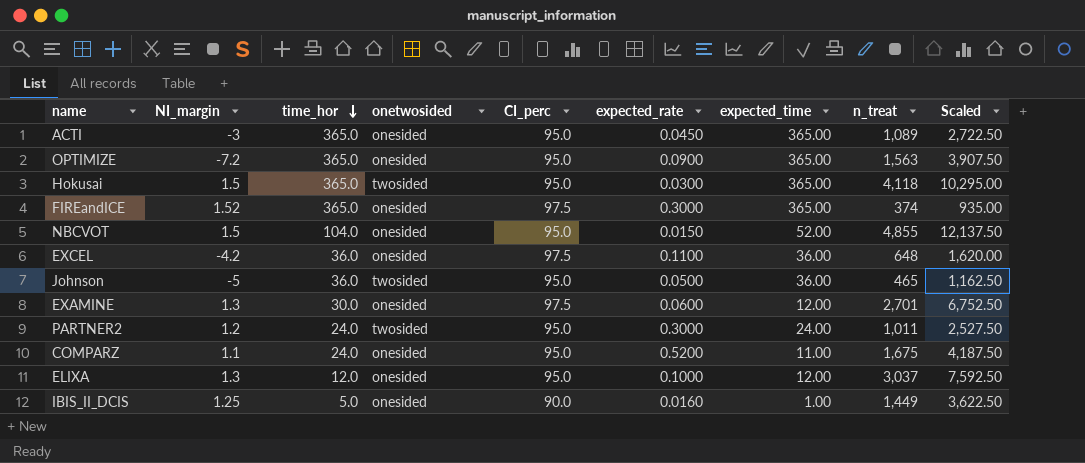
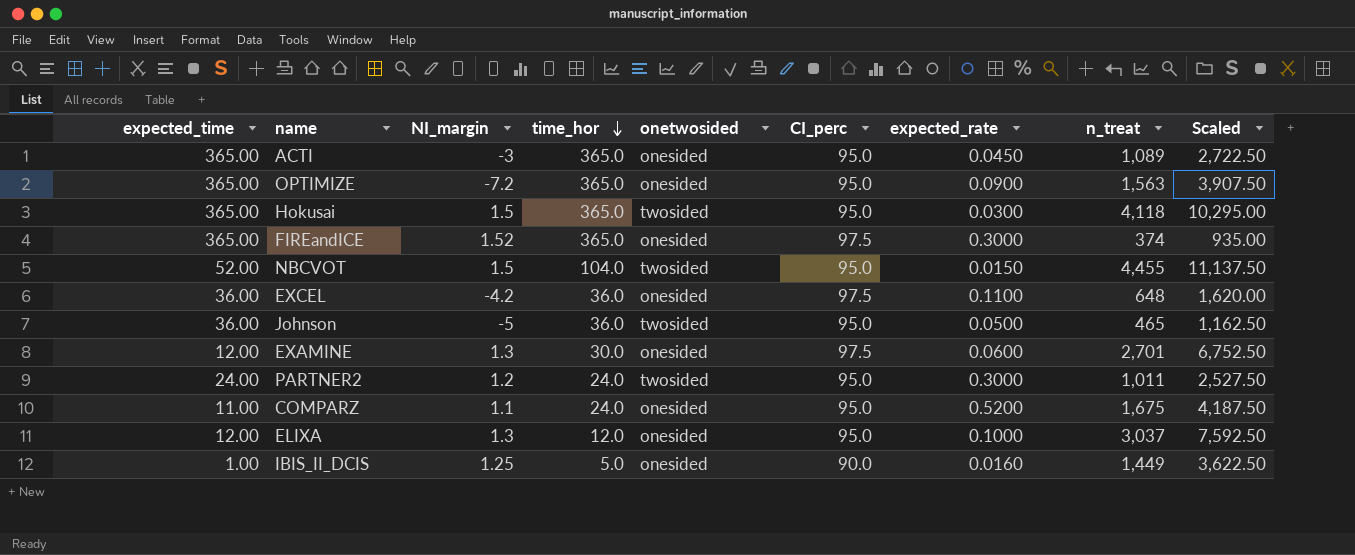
column expected_time | position: 7 -> 1
NBCVOT | onetwosided: onesided -> twosided
NBCVOT | n_treat: 4,855 -> 4,455
NBCVOT | Scaled: 12,137.50 -> 11,137.50

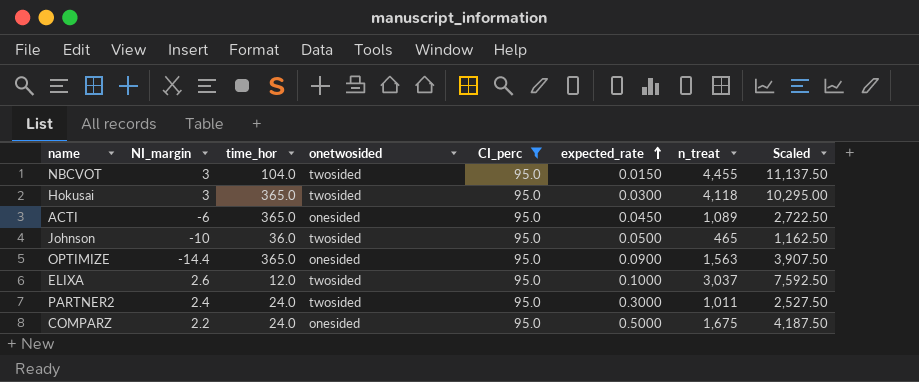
filter: none -> CI_perc = 95.0
row order: time_hor descending -> expected_rate ascending
column expected_time | position: 1 -> none
NBCVOT | NI_margin: 1.5 -> 3
Hokusai | NI_margin: 1.5 -> 3
ACTI | NI_margin: -3 -> -6
Johnson | NI_margin: -5 -> -10
OPTIMIZE | NI_margin: -7.2 -> -14.4
ELIXA | NI_margin: 1.3 -> 2.6
ELIXA | onetwosided: onesided -> twosided
PARTNER2 | NI_margin: 1.2 -> 2.4
COMPARZ | NI_margin: 1.1 -> 2.2
COMPARZ | expected_rate: 0.5200 -> 0.5000

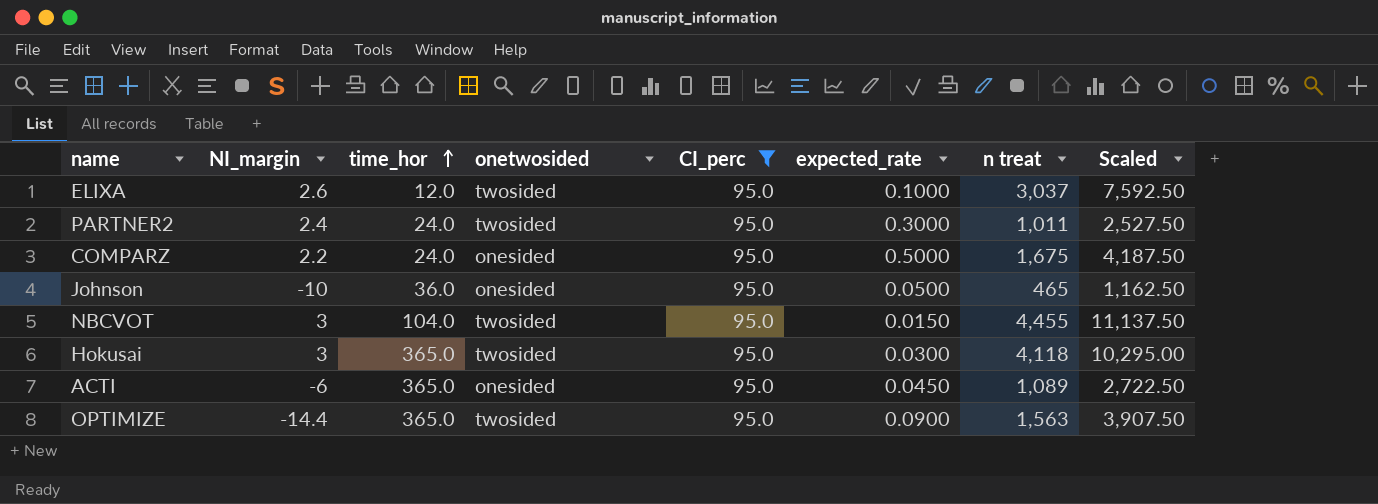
row order: expected_rate ascending -> time_hor ascending
column name: n_treat -> n treat
Johnson | onetwosided: twosided -> onesided
OPTIMIZE | onetwosided: onesided -> twosided

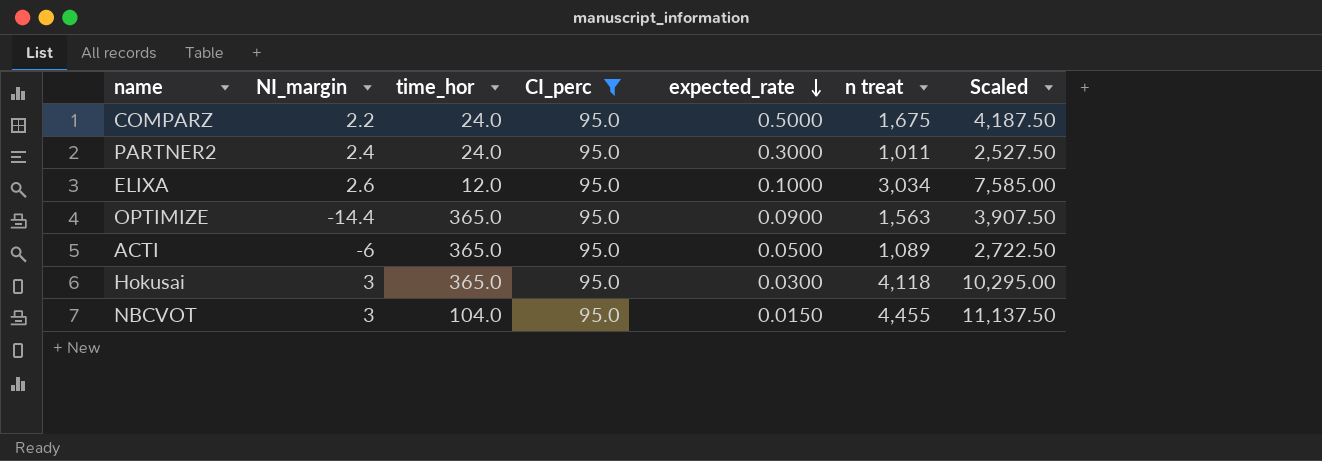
row order: time_hor ascending -> expected_rate descending
column onetwosided | position: 4 -> none
row Johnson: -10 | 36.0 | onesided | 95.0 | 0.0500 | 465 | 1,162.50 -> none
ELIXA | n treat: 3,037 -> 3,034
ELIXA | Scaled: 7,592.50 -> 7,585.00
ACTI | expected_rate: 0.0450 -> 0.0500

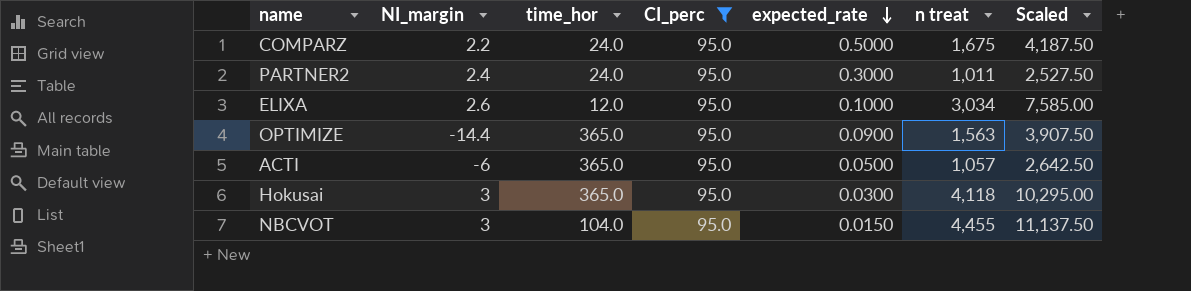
ACTI | n treat: 1,089 -> 1,057
ACTI | Scaled: 2,722.50 -> 2,642.50

